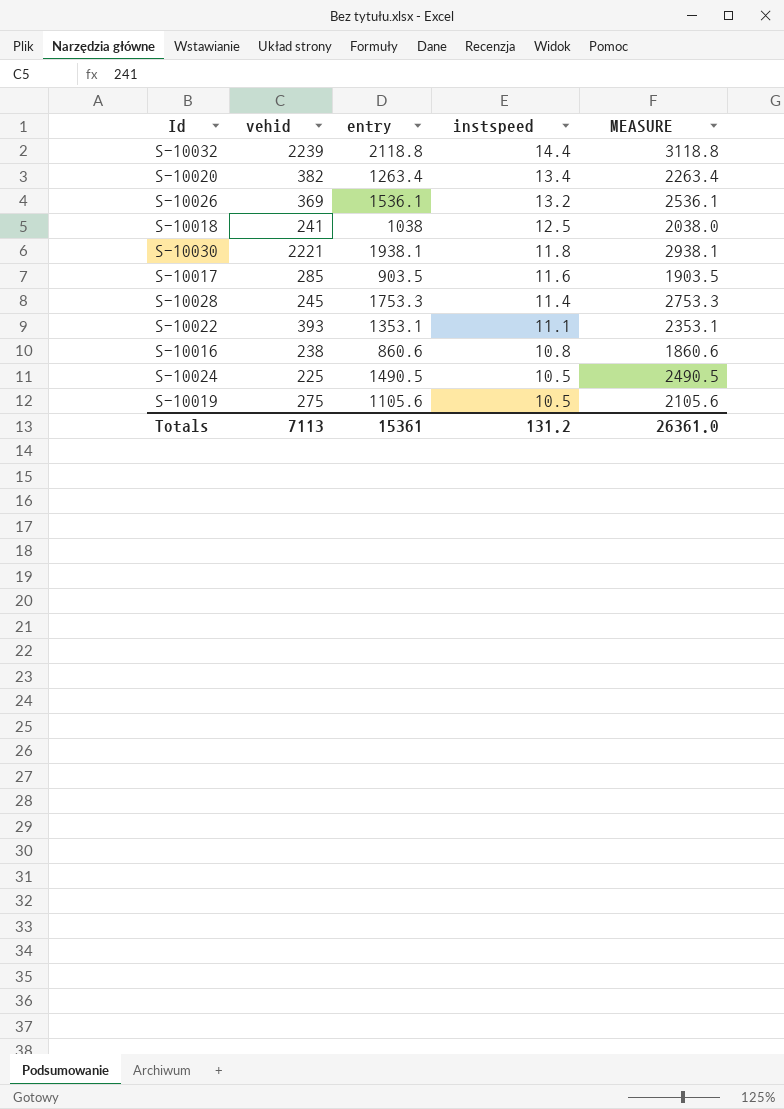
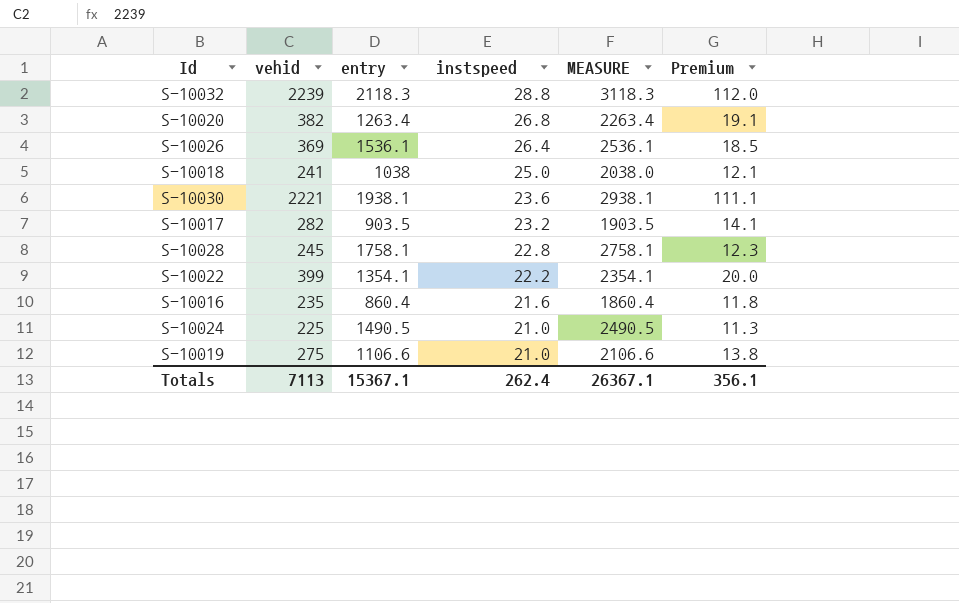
column Premium | formula: none -> [vehid] * 0.05
S-10032 | entry: 2118.8 -> 2118.3
S-10032 | instspeed: 14.4 -> 28.8
S-10032 | MEASURE: 3118.8 -> 3118.3
S-10020 | instspeed: 13.4 -> 26.8
S-10026 | instspeed: 13.2 -> 26.4
S-10018 | instspeed: 12.5 -> 25.0
S-10030 | instspeed: 11.8 -> 23.6
S-10017 | vehid: 285 -> 282
S-10017 | instspeed: 11.6 -> 23.2
S-10028 | entry: 1753.3 -> 1758.1
S-10028 | instspeed: 11.4 -> 22.8
S-10028 | MEASURE: 2753.3 -> 2758.1
S-10022 | vehid: 393 -> 399
S-10022 | entry: 1353.1 -> 1354.1
S-10022 | instspeed: 11.1 -> 22.2
S-10022 | MEASURE: 2353.1 -> 2354.1
S-10016 | vehid: 238 -> 235
S-10016 | entry: 860.6 -> 860.4
S-10016 | instspeed: 10.8 -> 21.6
S-10016 | MEASURE: 1860.6 -> 1860.4
S-10024 | instspeed: 10.5 -> 21.0
S-10019 | entry: 1105.6 -> 1106.6
S-10019 | instspeed: 10.5 -> 21.0
S-10019 | MEASURE: 2105.6 -> 2106.6
Totals | entry: 15361 -> 15367.1
Totals | instspeed: 131.2 -> 262.4
Totals | MEASURE: 26361.0 -> 26367.1

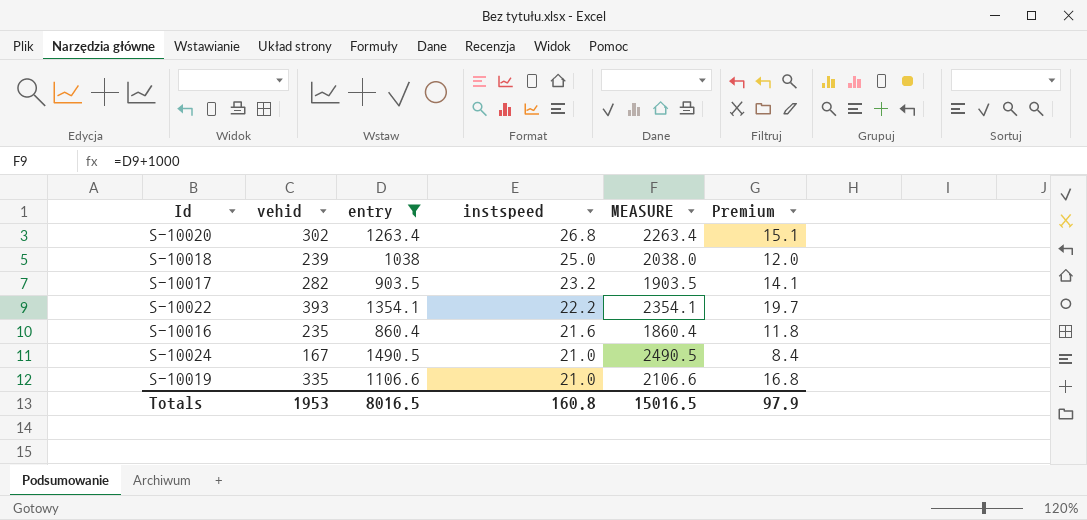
filter: none -> entry <= 1490.5
S-10020 | vehid: 382 -> 302
S-10020 | Premium: 19.1 -> 15.1
S-10018 | vehid: 241 -> 239
S-10018 | Premium: 12.1 -> 12.0
S-10022 | vehid: 399 -> 393
S-10022 | Premium: 20.0 -> 19.7
S-10024 | vehid: 225 -> 167
S-10024 | Premium: 11.3 -> 8.4
S-10019 | vehid: 275 -> 335
S-10019 | Premium: 13.8 -> 16.8
Totals | vehid: 7113 -> 1953
Totals | entry: 15367.1 -> 8016.5
Totals | instspeed: 262.4 -> 160.8
Totals | MEASURE: 26367.1 -> 15016.5
Totals | Premium: 356.1 -> 97.9

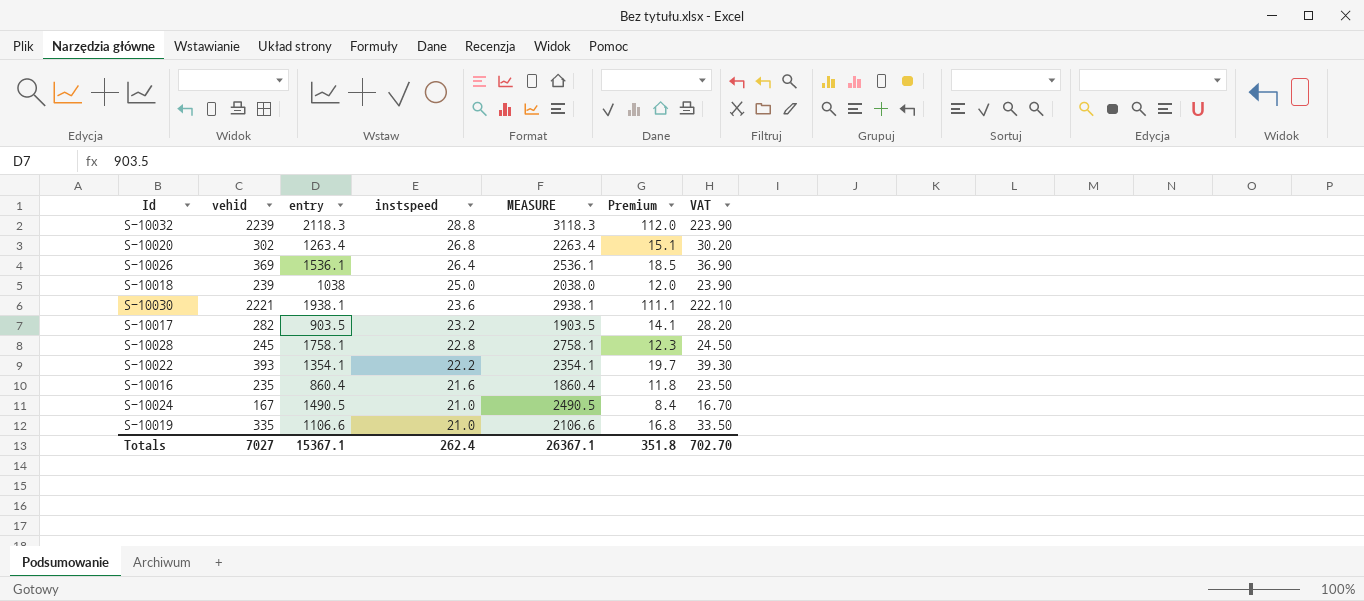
filter: entry <= 1490.5 -> none
column VAT | formula: none -> [vehid] * 0.1
Totals | vehid: 1953 -> 7027
Totals | entry: 8016.5 -> 15367.1
Totals | instspeed: 160.8 -> 262.4
Totals | MEASURE: 15016.5 -> 26367.1
Totals | Premium: 97.9 -> 351.8

